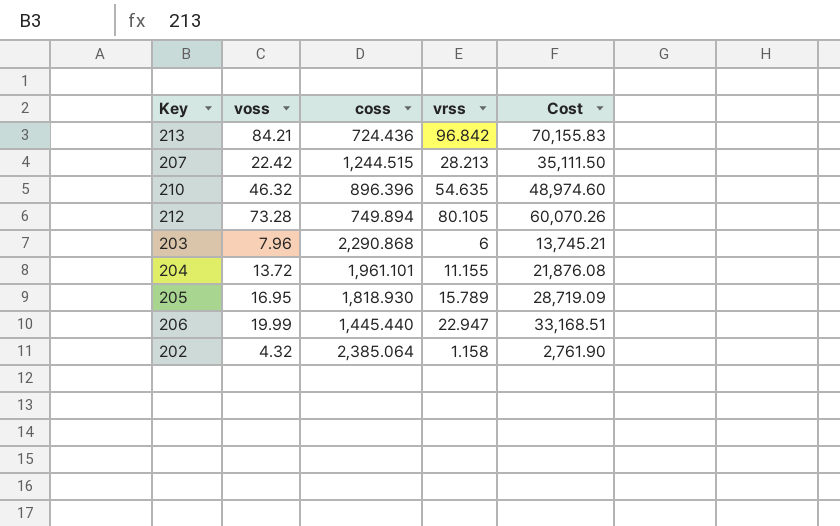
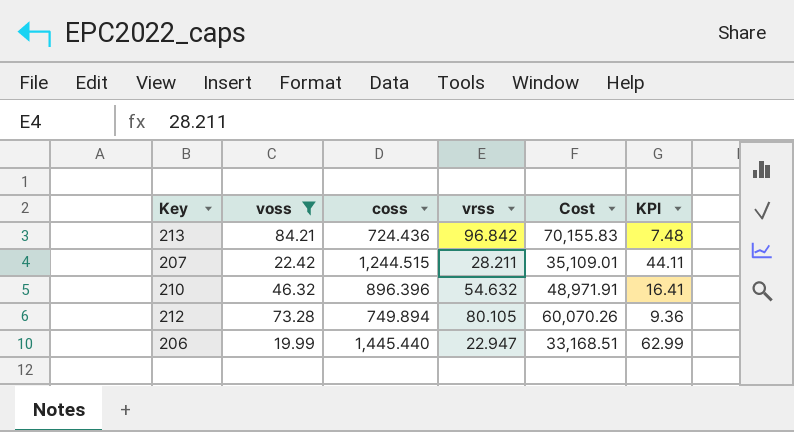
filter: none -> voss >= 19.99
column KPI | formula: none -> [coss] / [vrss]
207 | vrss: 28.213 -> 28.211
207 | Cost: 35,111.50 -> 35,109.01
210 | vrss: 54.635 -> 54.632
210 | Cost: 48,974.60 -> 48,971.91

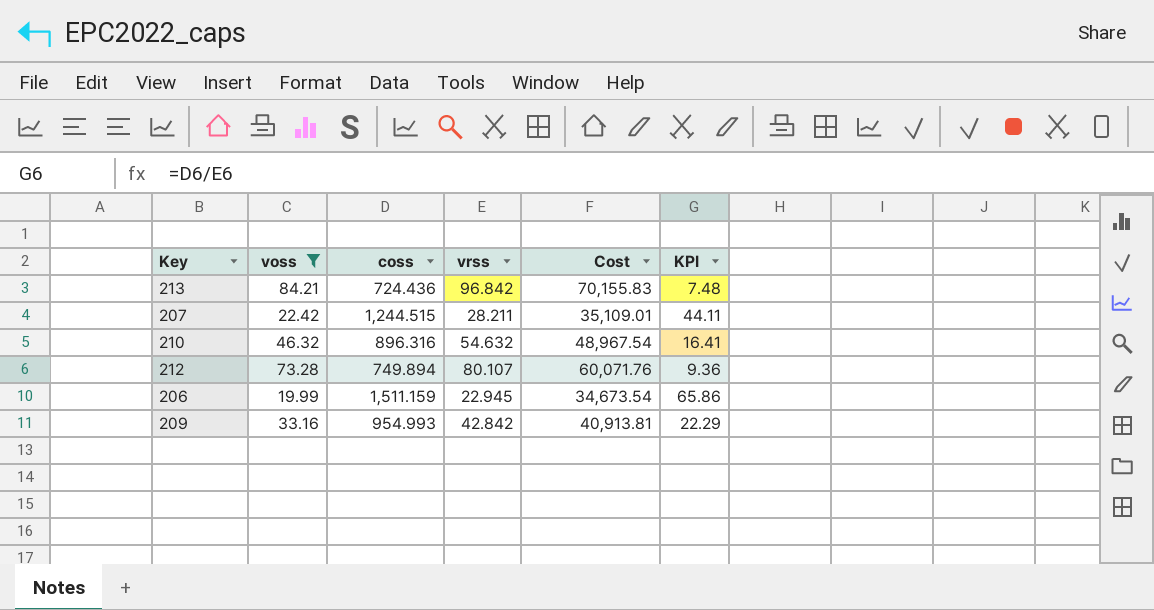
210 | coss: 896.396 -> 896.316
210 | Cost: 48,971.91 -> 48,967.54
212 | vrss: 80.105 -> 80.107
212 | Cost: 60,070.26 -> 60,071.76
206 | coss: 1,445.440 -> 1,511.159
206 | vrss: 22.947 -> 22.945
206 | Cost: 33,168.51 -> 34,673.54
206 | KPI: 62.99 -> 65.86
row 209: none -> 33.16 | 954.993 | 42.842 | 40,913.81 | 22.29

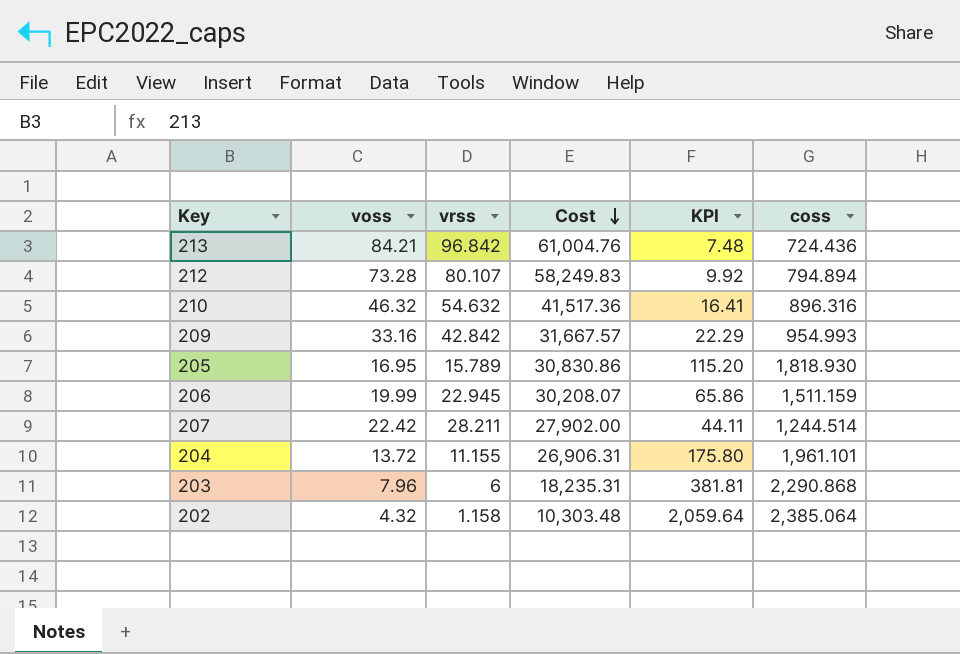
filter: voss >= 19.99 -> none
row order: none -> Cost descending
column Cost | formula: [coss] * [vrss] -> [voss] * [coss]
column coss | position: 3 -> 6
212 | KPI: 9.36 -> 9.92
212 | coss: 749.894 -> 794.894
207 | coss: 1,244.515 -> 1,244.514

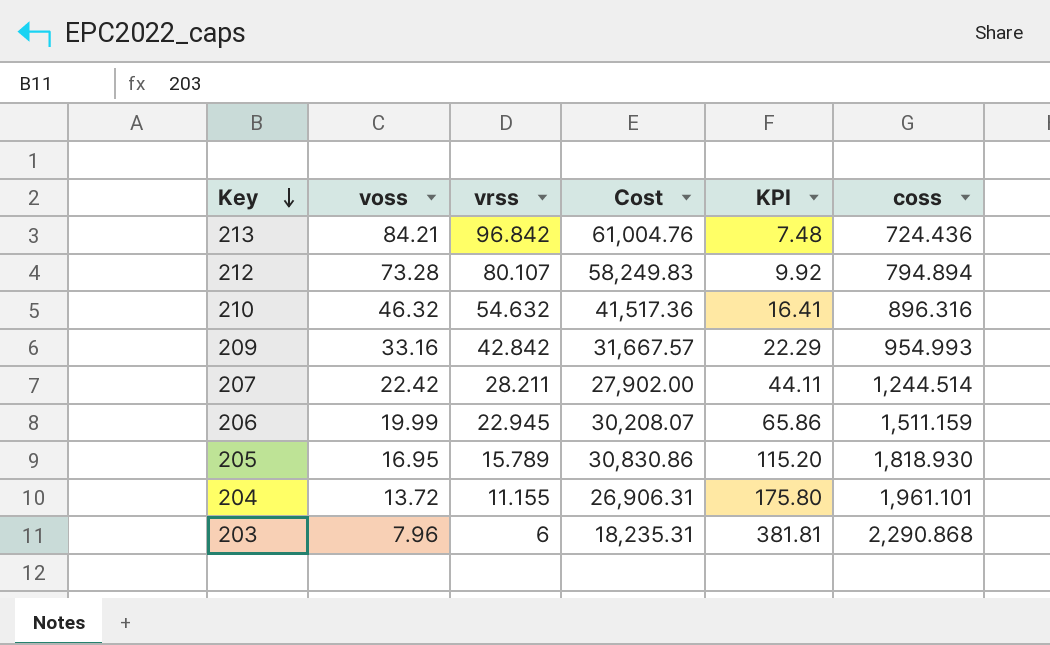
row order: Cost descending -> Key descending
row 202: 4.32 | 1.158 | 10,303.48 | 2,059.64 | 2,385.064 -> none

